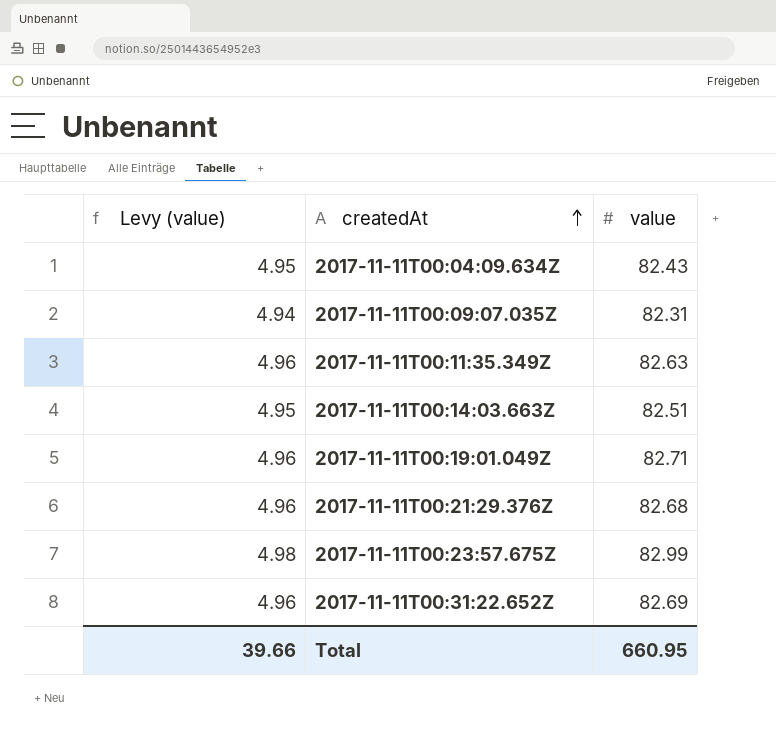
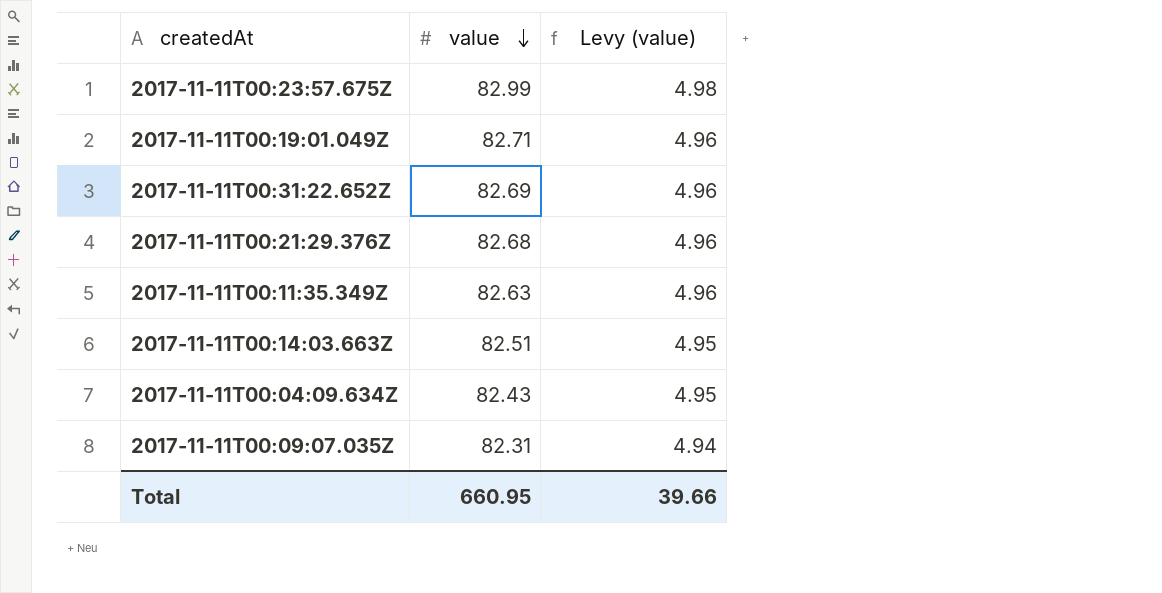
row order: createdAt ascending -> value descending
column Levy (value) | position: 1 -> 3

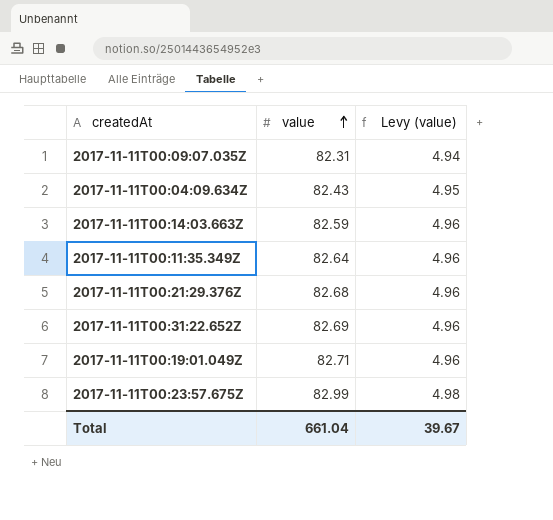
row order: value descending -> value ascending
2017-11-11T00:14:03.663Z | value: 82.51 -> 82.59
2017-11-11T00:14:03.663Z | Levy (value): 4.95 -> 4.96
2017-11-11T00:11:35.349Z | value: 82.63 -> 82.64
Total | value: 660.95 -> 661.04
Total | Levy (value): 39.66 -> 39.67

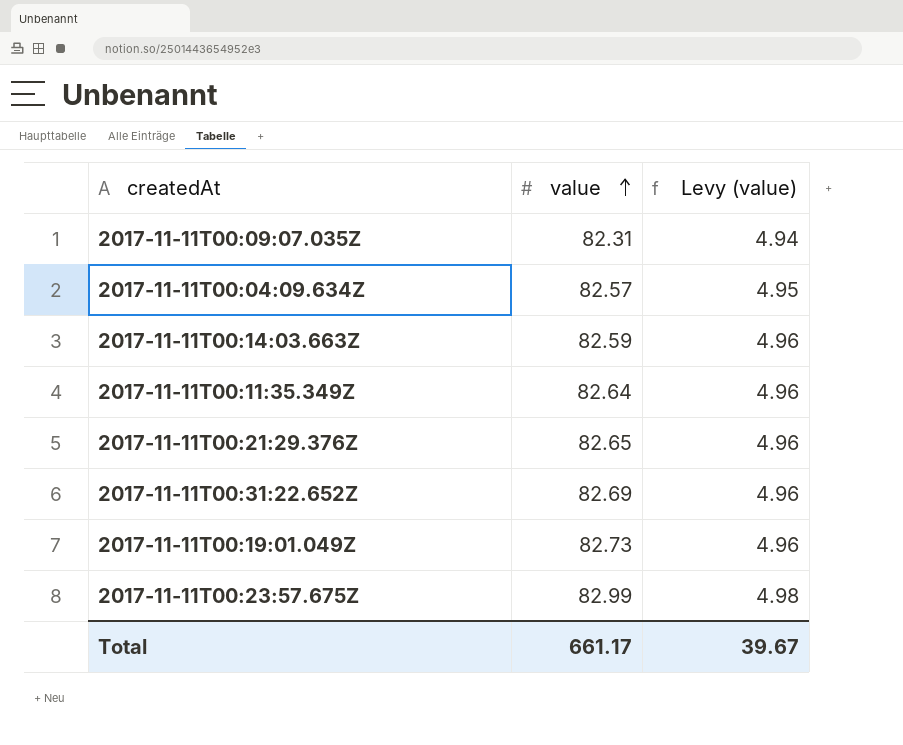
2017-11-11T00:04:09.634Z | value: 82.43 -> 82.57
2017-11-11T00:21:29.376Z | value: 82.68 -> 82.65
2017-11-11T00:19:01.049Z | value: 82.71 -> 82.73
Total | value: 661.04 -> 661.17

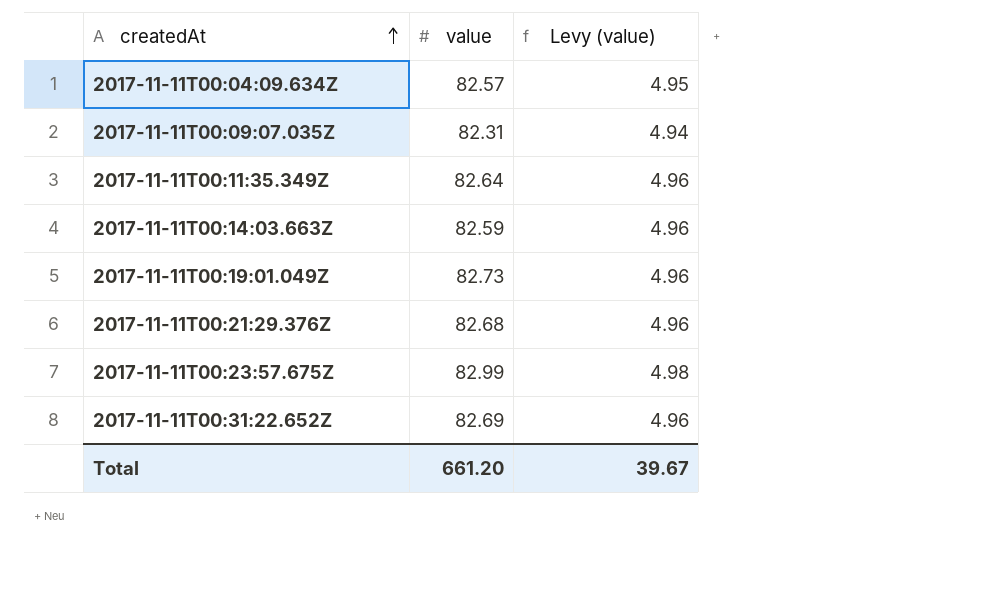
row order: value ascending -> createdAt ascending
2017-11-11T00:21:29.376Z | value: 82.65 -> 82.68
Total | value: 661.17 -> 661.20

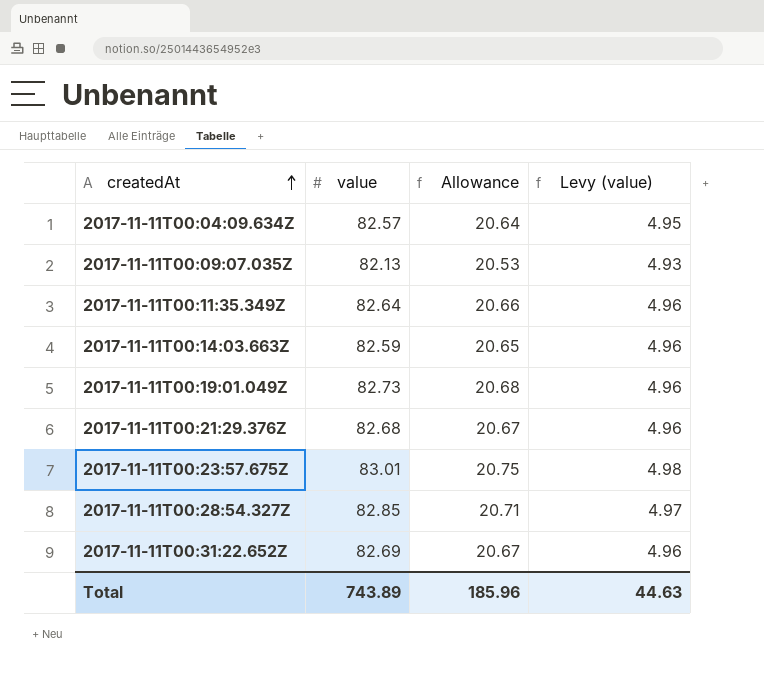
column Allowance | formula: none -> [value] * 0.25
2017-11-11T00:09:07.035Z | value: 82.31 -> 82.13
2017-11-11T00:09:07.035Z | Levy (value): 4.94 -> 4.93
2017-11-11T00:23:57.675Z | value: 82.99 -> 83.01
row 2017-11-11T00:28:54.327Z: none -> 82.85 | 20.71 | 4.97
Total | value: 661.20 -> 743.89
Total | Levy (value): 39.67 -> 44.63

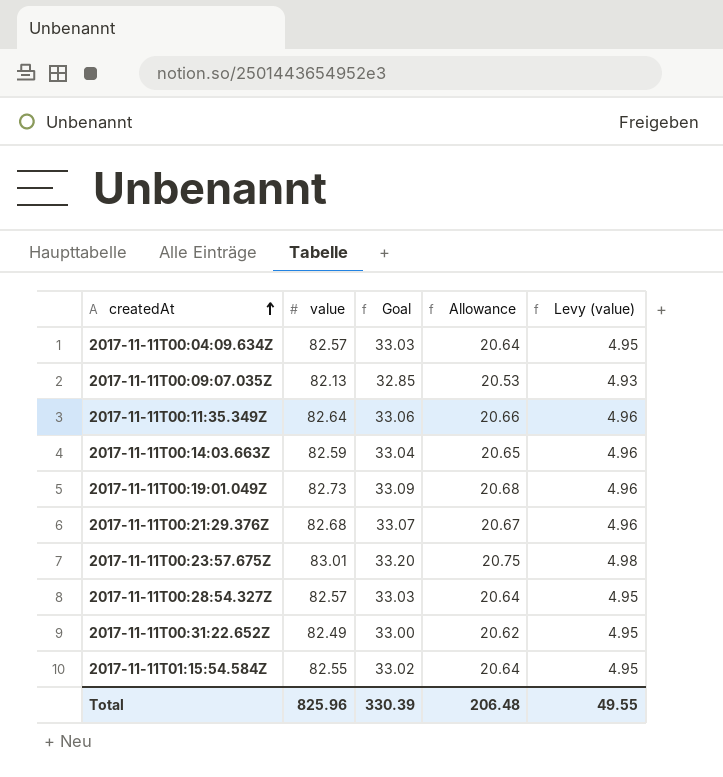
column Goal | formula: none -> [value] * 0.4
2017-11-11T00:28:54.327Z | value: 82.85 -> 82.57
2017-11-11T00:28:54.327Z | Allowance: 20.71 -> 20.64
2017-11-11T00:28:54.327Z | Levy (value): 4.97 -> 4.95
2017-11-11T00:31:22.652Z | value: 82.69 -> 82.49
2017-11-11T00:31:22.652Z | Allowance: 20.67 -> 20.62
2017-11-11T00:31:22.652Z | Levy (value): 4.96 -> 4.95
row 2017-11-11T01:15:54.584Z: none -> 82.55 | 33.02 | 20.64 | 4.95
Total | value: 743.89 -> 825.96
Total | Allowance: 185.96 -> 206.48
Total | Levy (value): 44.63 -> 49.55

